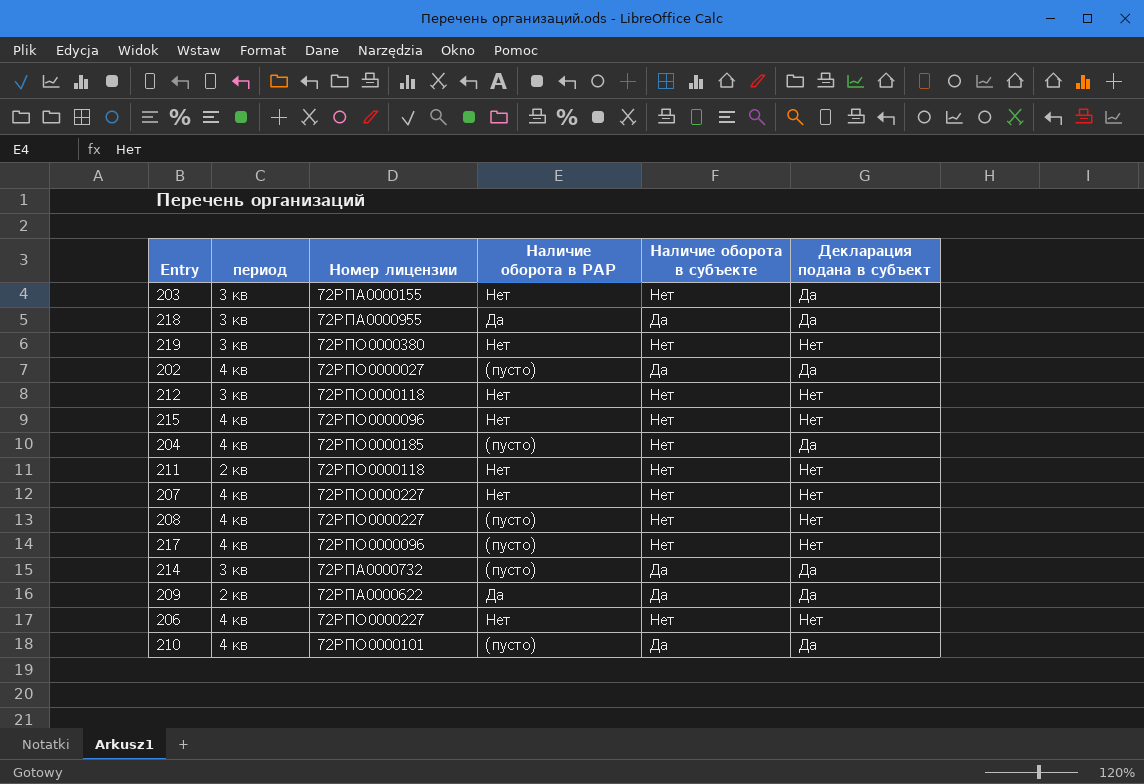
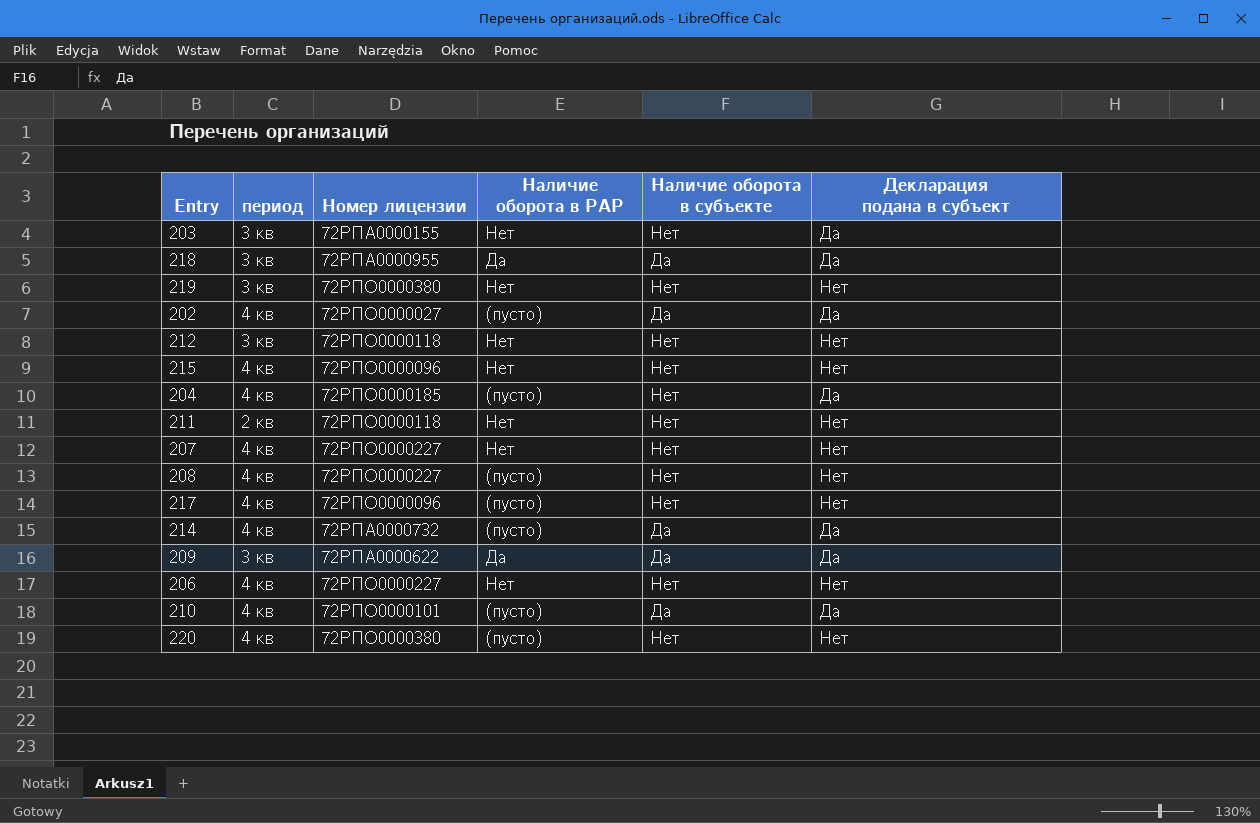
214 | период: 3 кв -> 4 кв
209 | период: 2 кв -> 3 кв
row 220: none -> 4 кв | 72РПО0000380 | (пусто) | Нет | Нет

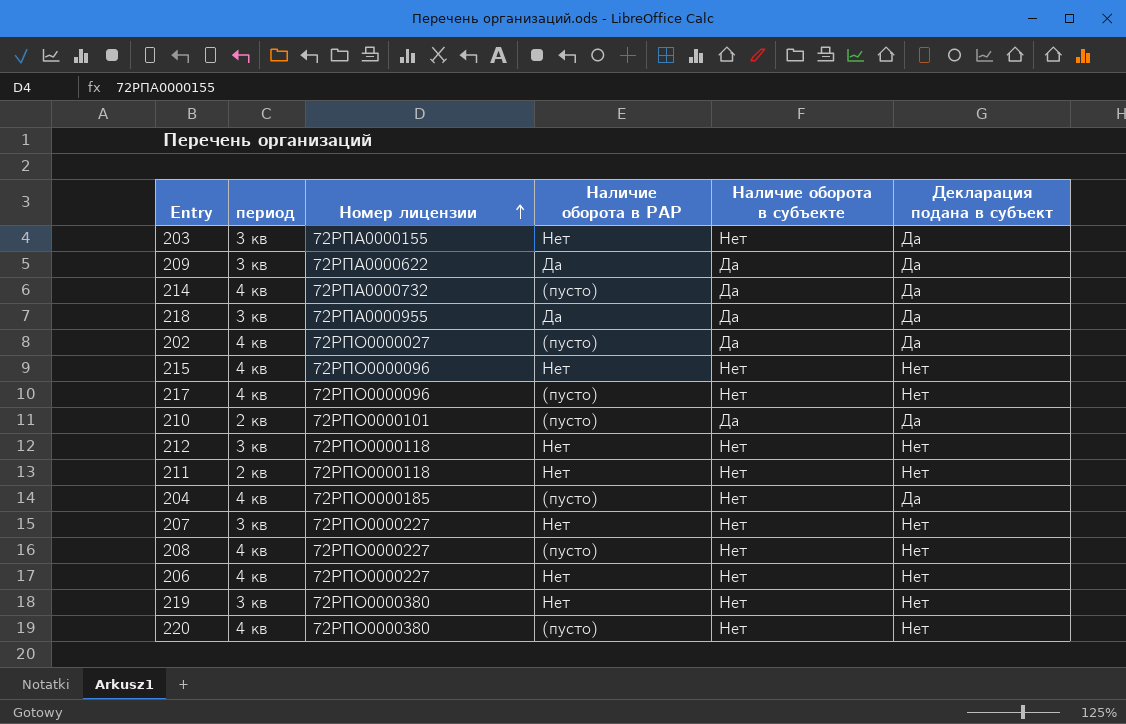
row order: none -> Номер лицензии ascending
210 | период: 4 кв -> 2 кв
207 | период: 4 кв -> 3 кв

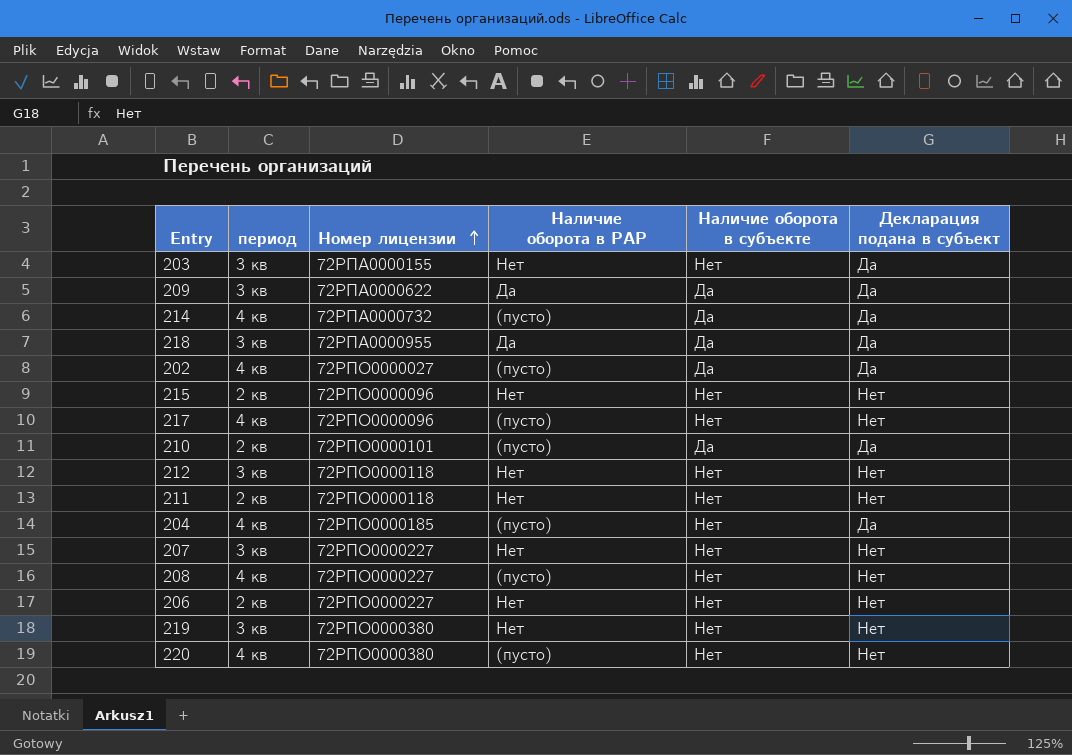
215 | период: 4 кв -> 2 кв
206 | период: 4 кв -> 2 кв

